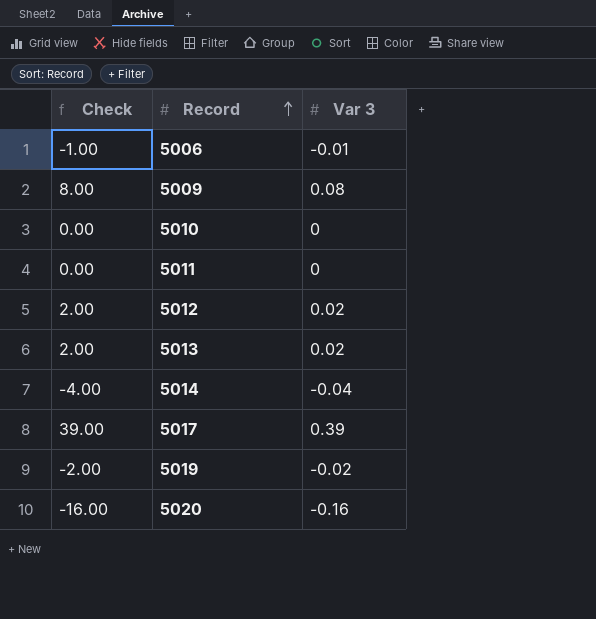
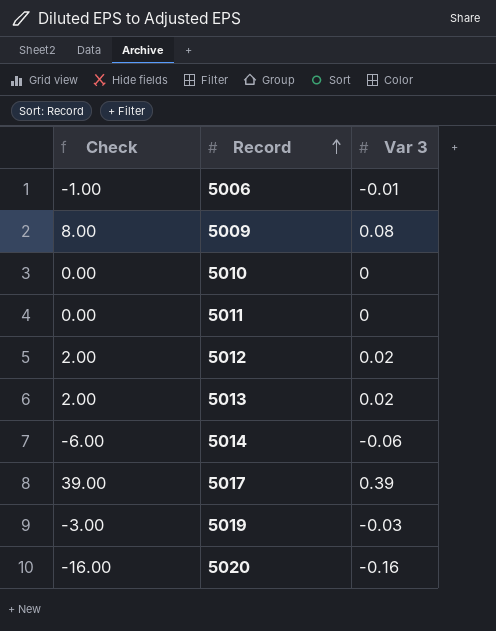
5014 | Check: -4.00 -> -6.00
5014 | Var 3: -0.04 -> -0.06
5019 | Check: -2.00 -> -3.00
5019 | Var 3: -0.02 -> -0.03

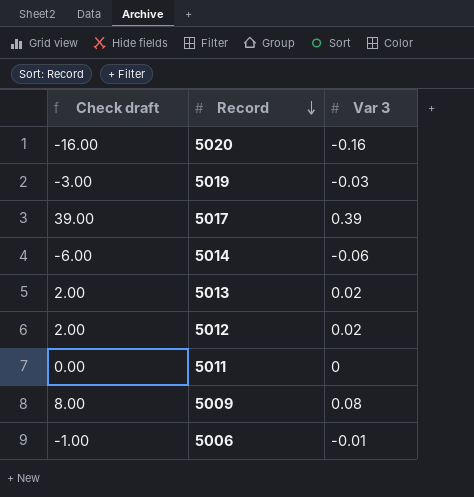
row order: Record ascending -> Record descending
column name: Check -> Check draft
row 5010: 0.00 | 0 -> none

